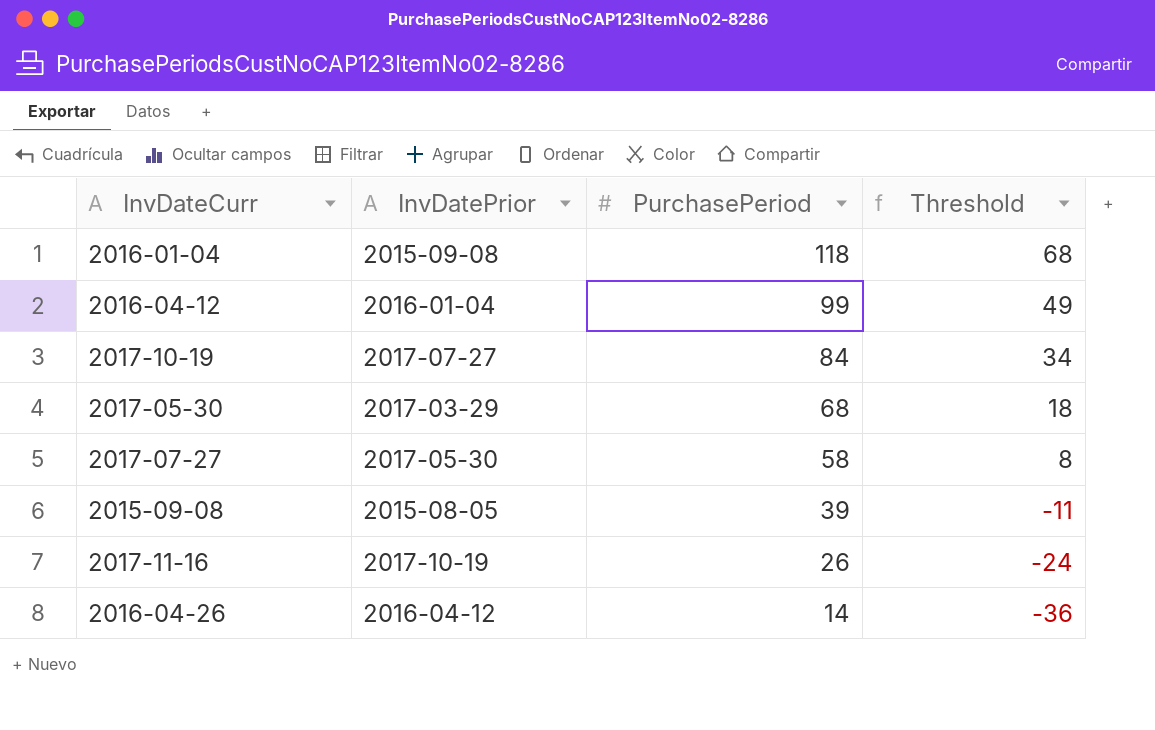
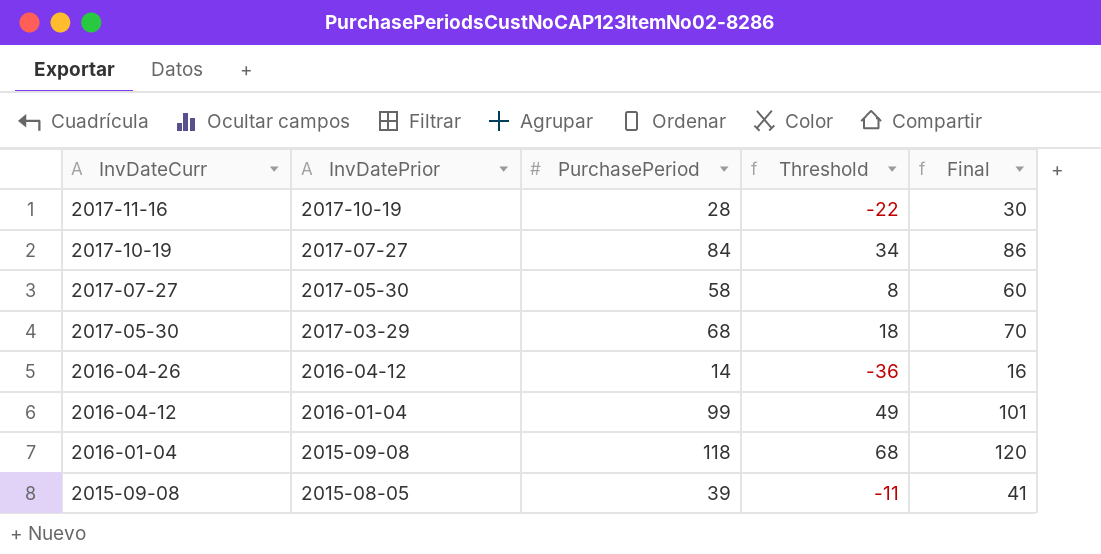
row order: PurchasePeriod descending -> InvDateCurr descending
column Final | formula: none -> [PurchasePeriod] + 2
2017-11-16 | PurchasePeriod: 26 -> 28
2017-11-16 | Threshold: -24 -> -22

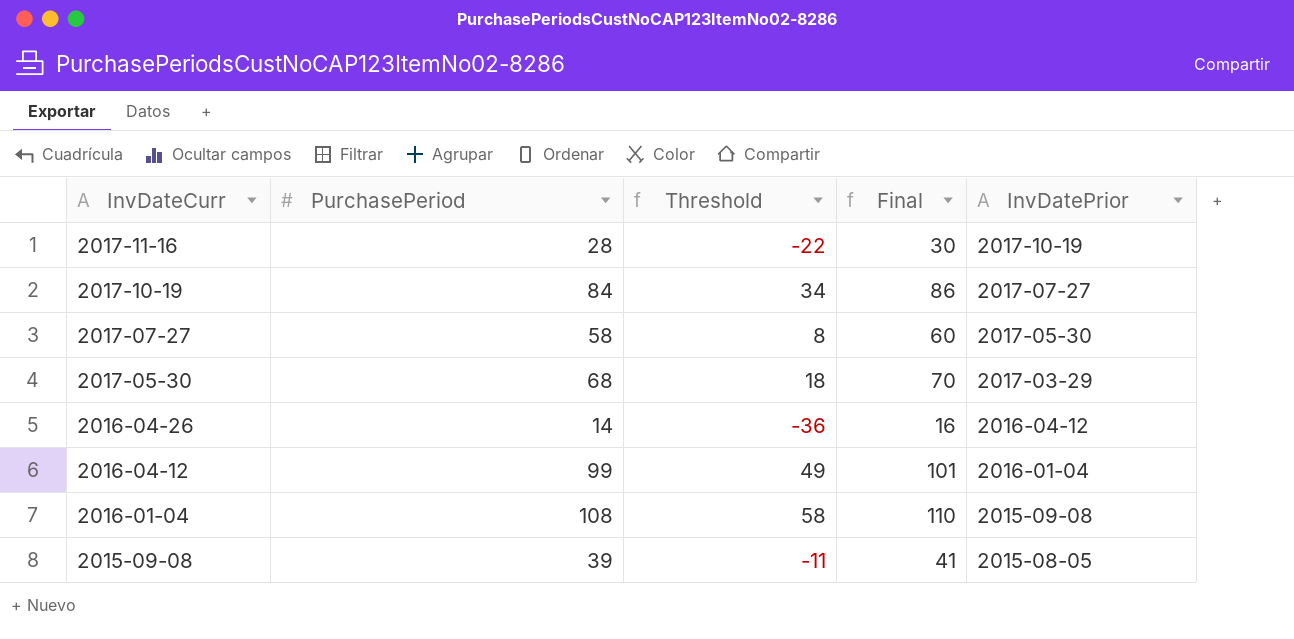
column InvDatePrior | position: 2 -> 5
2016-01-04 | PurchasePeriod: 118 -> 108
2016-01-04 | Threshold: 68 -> 58
2016-01-04 | Final: 120 -> 110

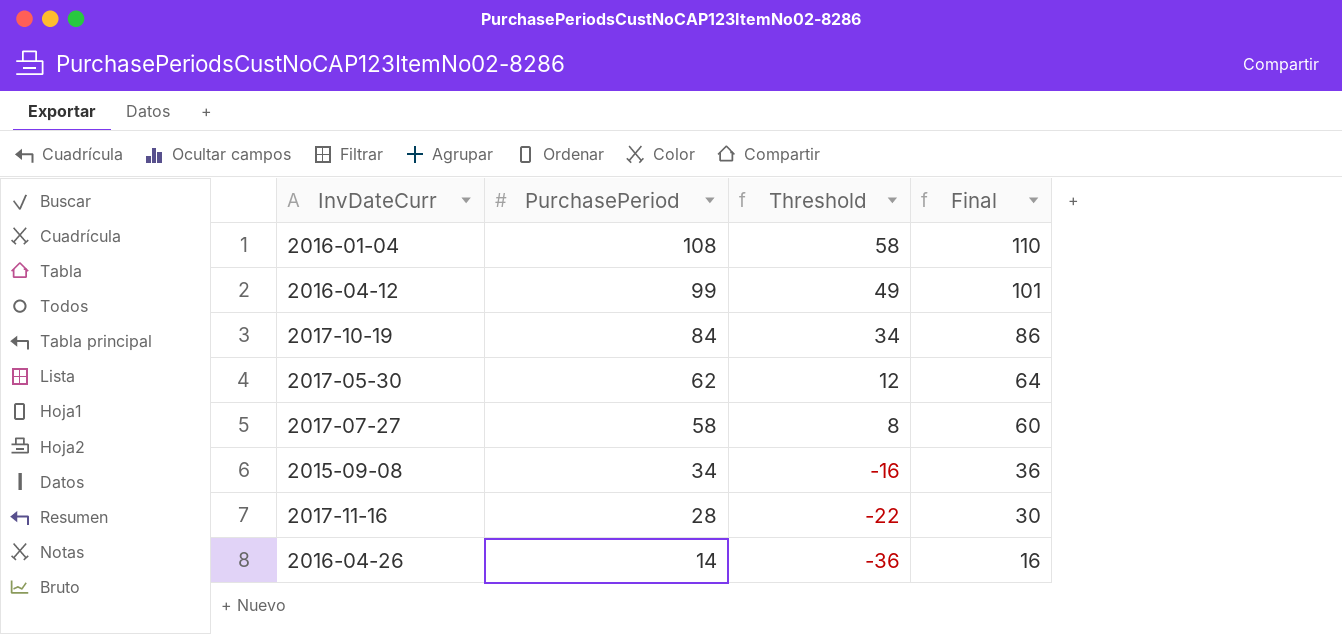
row order: InvDateCurr descending -> PurchasePeriod descending
column InvDatePrior | position: 5 -> none
2017-05-30 | PurchasePeriod: 68 -> 62
2017-05-30 | Threshold: 18 -> 12
2017-05-30 | Final: 70 -> 64
2015-09-08 | PurchasePeriod: 39 -> 34
2015-09-08 | Threshold: -11 -> -16
2015-09-08 | Final: 41 -> 36

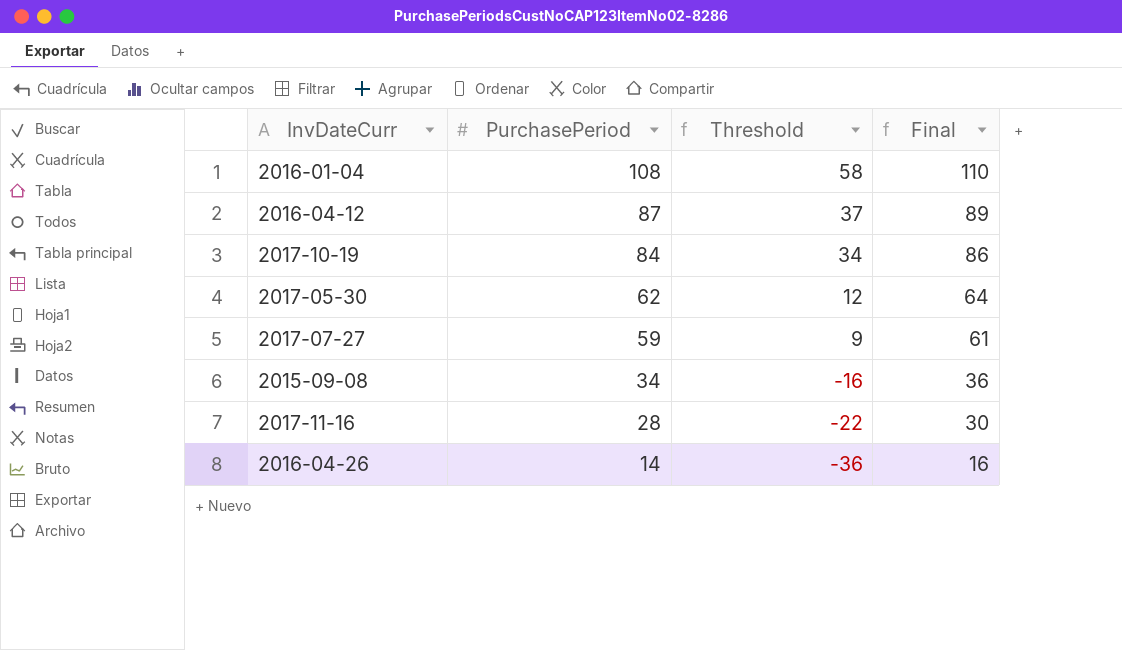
2016-04-12 | PurchasePeriod: 99 -> 87
2016-04-12 | Threshold: 49 -> 37
2016-04-12 | Final: 101 -> 89
2017-07-27 | PurchasePeriod: 58 -> 59
2017-07-27 | Threshold: 8 -> 9
2017-07-27 | Final: 60 -> 61

